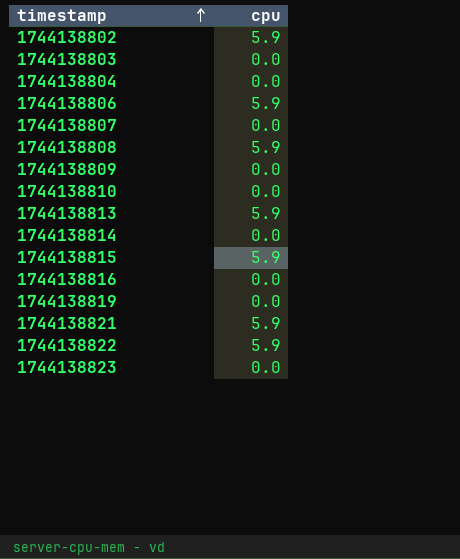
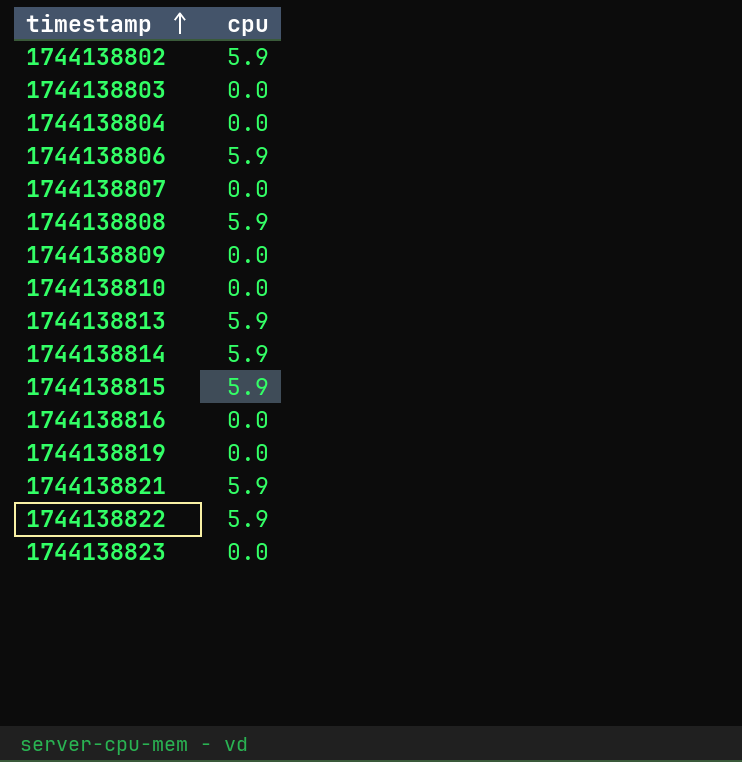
1744138814 | cpu: 0.0 -> 5.9

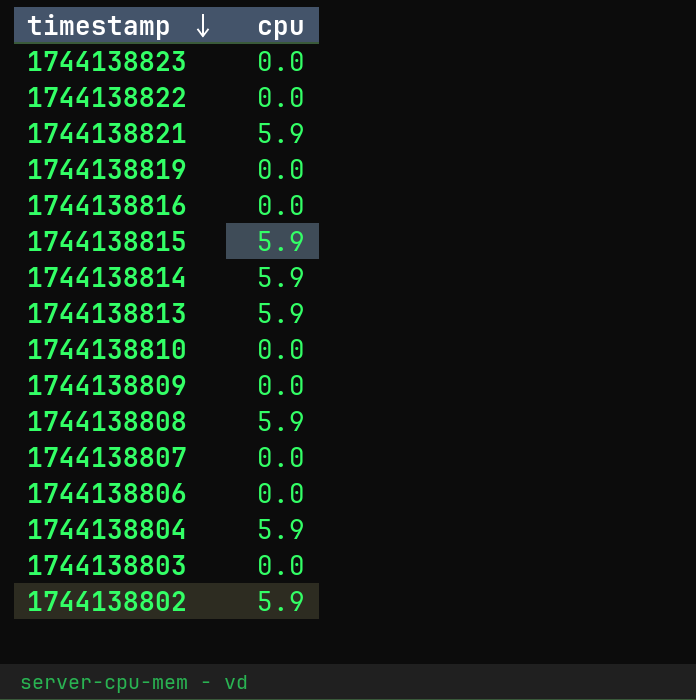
row order: timestamp ascending -> timestamp descending
1744138822 | cpu: 5.9 -> 0.0
1744138806 | cpu: 5.9 -> 0.0
1744138804 | cpu: 0.0 -> 5.9

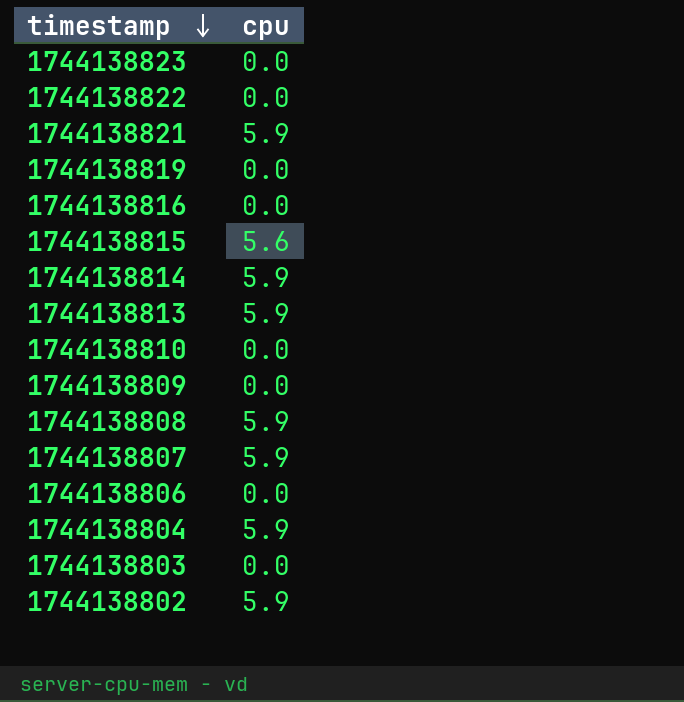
1744138815 | cpu: 5.9 -> 5.6
1744138807 | cpu: 0.0 -> 5.9

